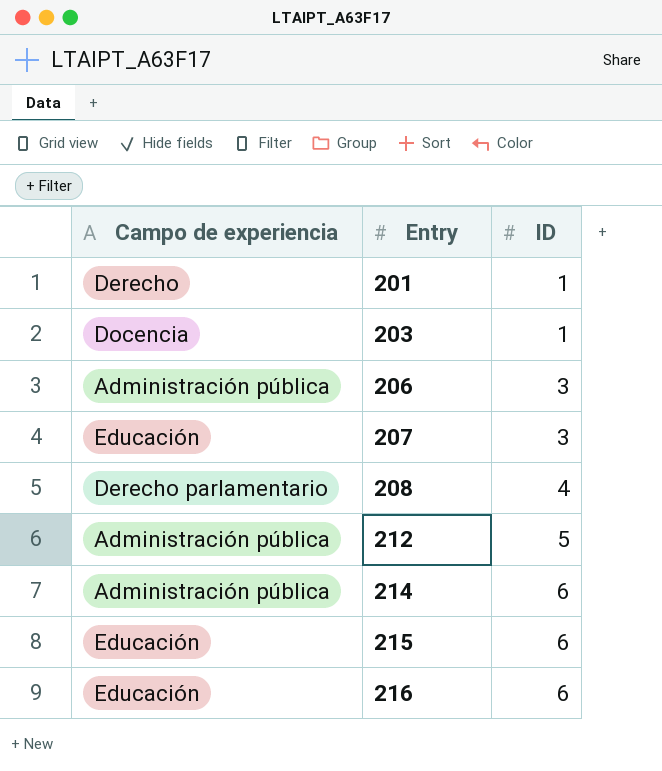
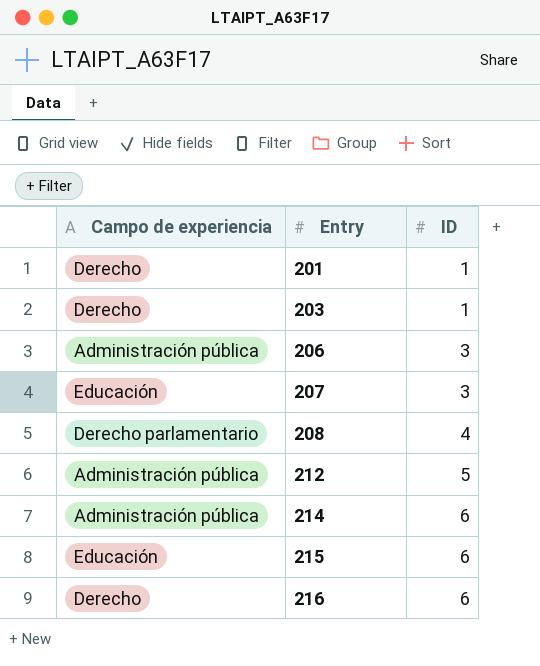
203 | Campo de experiencia: Docencia -> Derecho
216 | Campo de experiencia: Educación -> Derecho

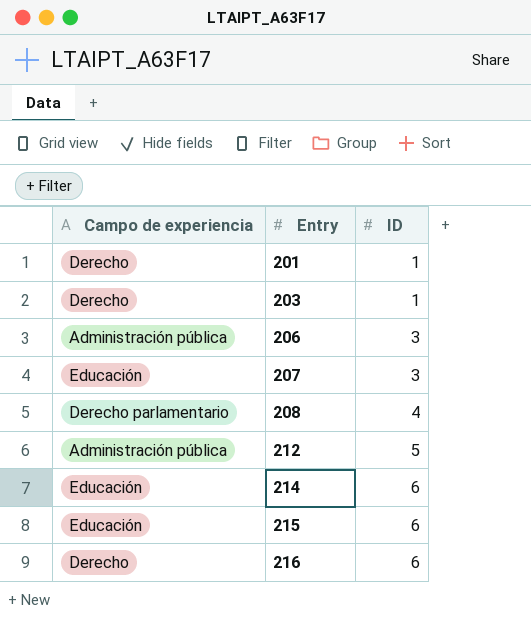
214 | Campo de experiencia: Administración pública -> Educación

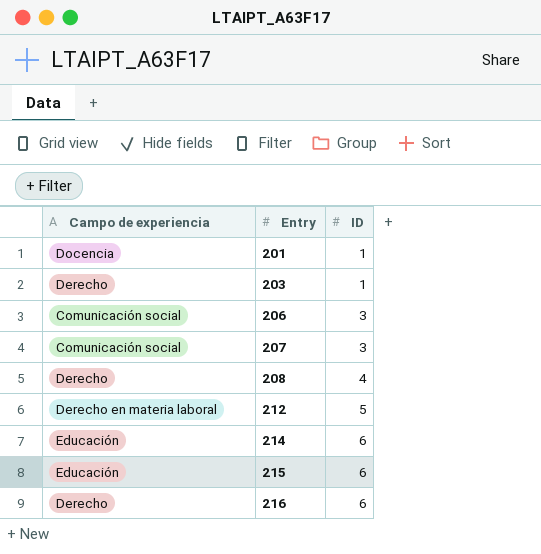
201 | Campo de experiencia: Derecho -> Docencia
206 | Campo de experiencia: Administración pública -> Comunicación social
207 | Campo de experiencia: Educación -> Comunicación social
208 | Campo de experiencia: Derecho parlamentario -> Derecho
212 | Campo de experiencia: Administración pública -> Derecho en materia laboral

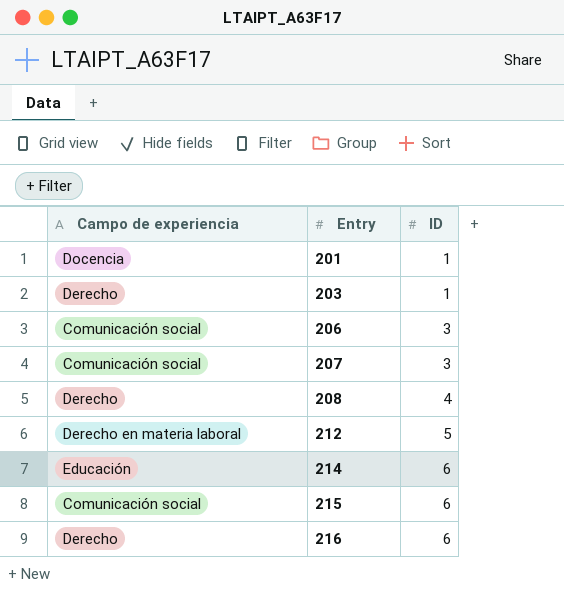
215 | Campo de experiencia: Educación -> Comunicación social

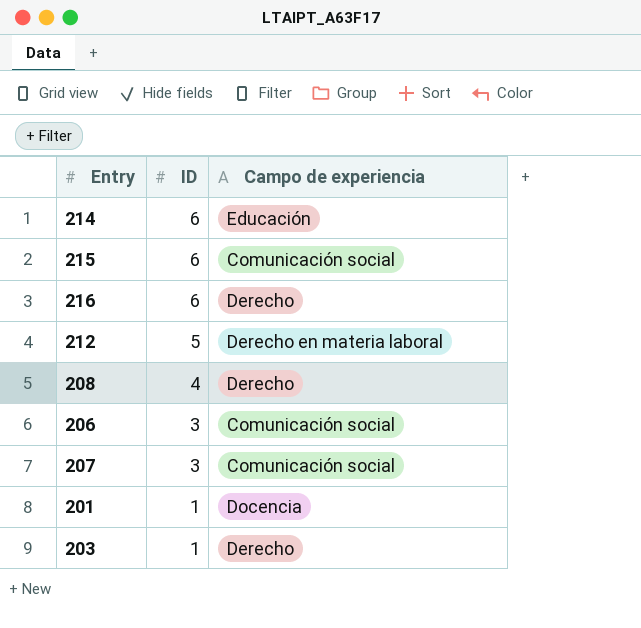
row order: Entry ascending -> ID descending
column Campo de experiencia | position: 1 -> 3

